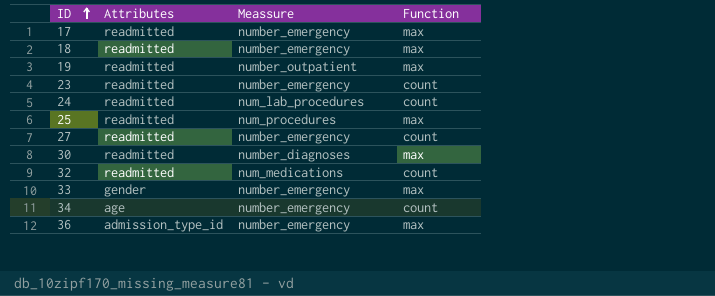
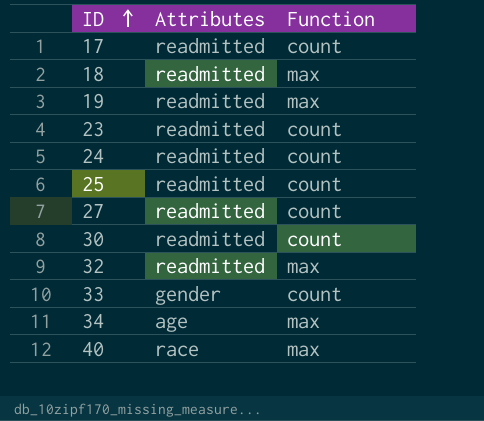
column Meassure | position: 3 -> none
row 36: admission_type_id | number_emergency | max -> none
17 | Function: max -> count
25 | Function: max -> count
30 | Function: max -> count
32 | Function: count -> max
33 | Function: max -> count
34 | Function: count -> max
row 40: none -> race | max

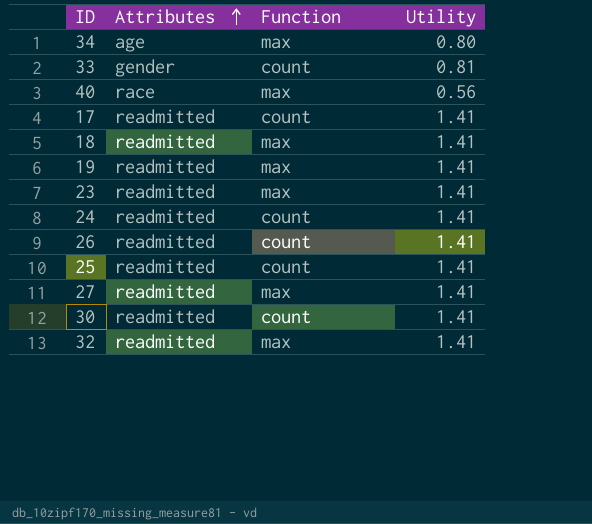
row order: ID ascending -> Attributes ascending
column Utility | position: none -> 4
23 | Function: count -> max
row 26: none -> readmitted | count | 1.41
27 | Function: count -> max

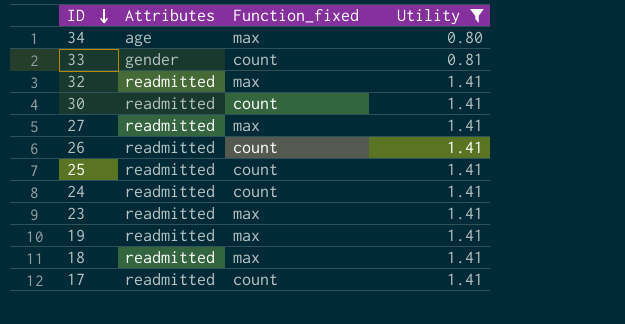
filter: none -> Utility != 0.56
row order: Attributes ascending -> ID descending
column name: Function -> Function_fixed

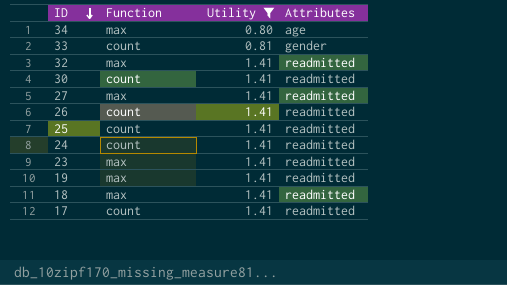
column name: Function_fixed -> Function
column Attributes | position: 2 -> 4

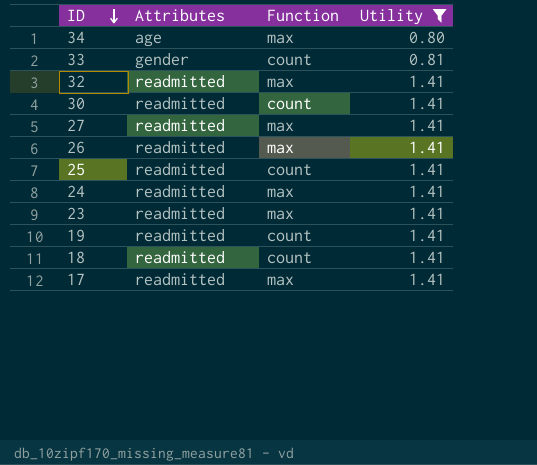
column Attributes | position: 4 -> 2
26 | Function: count -> max
24 | Function: count -> max
19 | Function: max -> count
18 | Function: max -> count
17 | Function: count -> max

